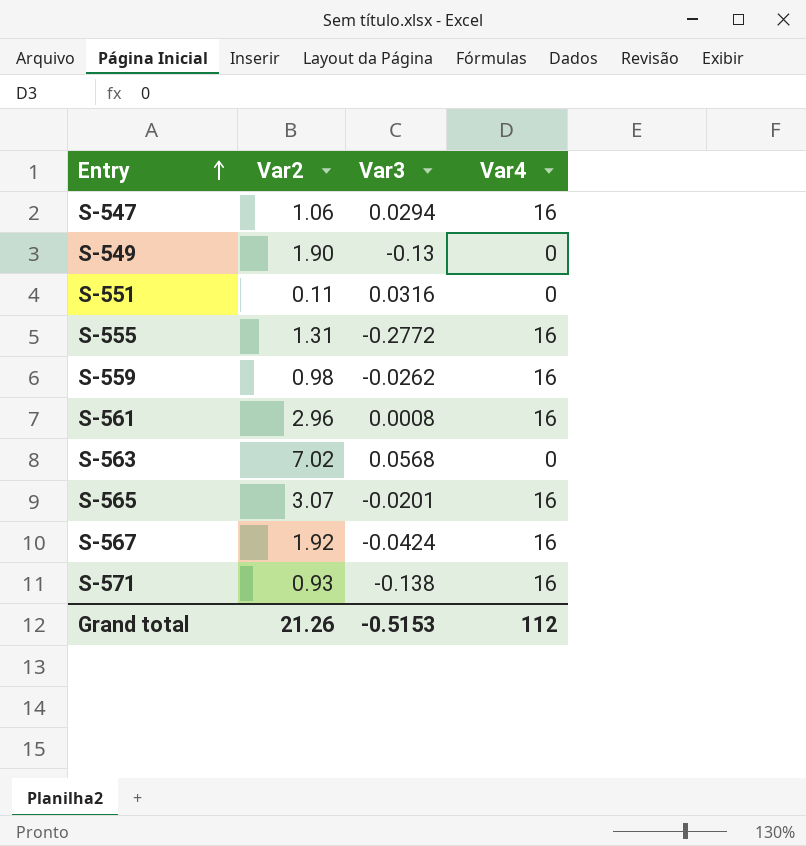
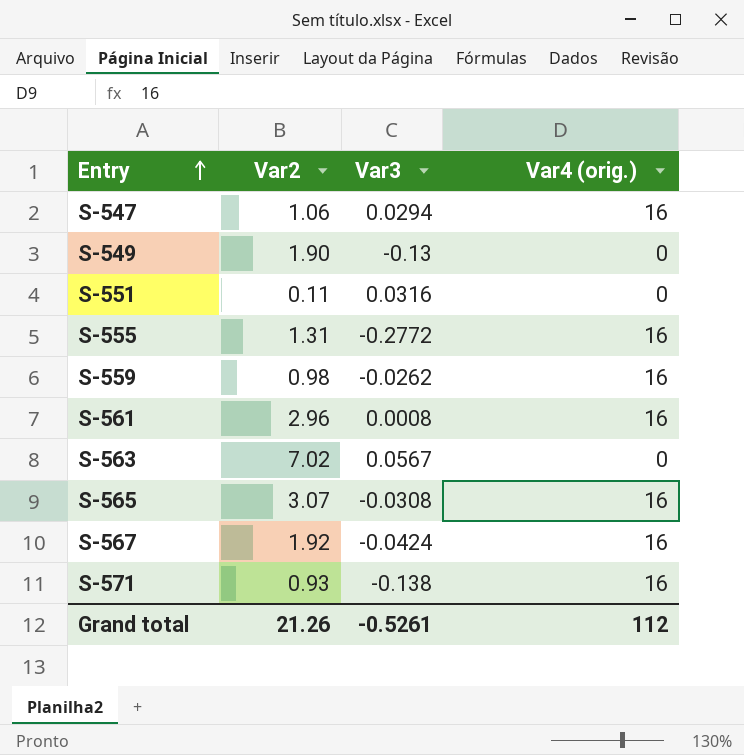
column name: Var4 -> Var4 (orig.)
S-563 | Var3: 0.0568 -> 0.0567
S-565 | Var3: -0.0201 -> -0.0308
Grand total | Var3: -0.5153 -> -0.5261

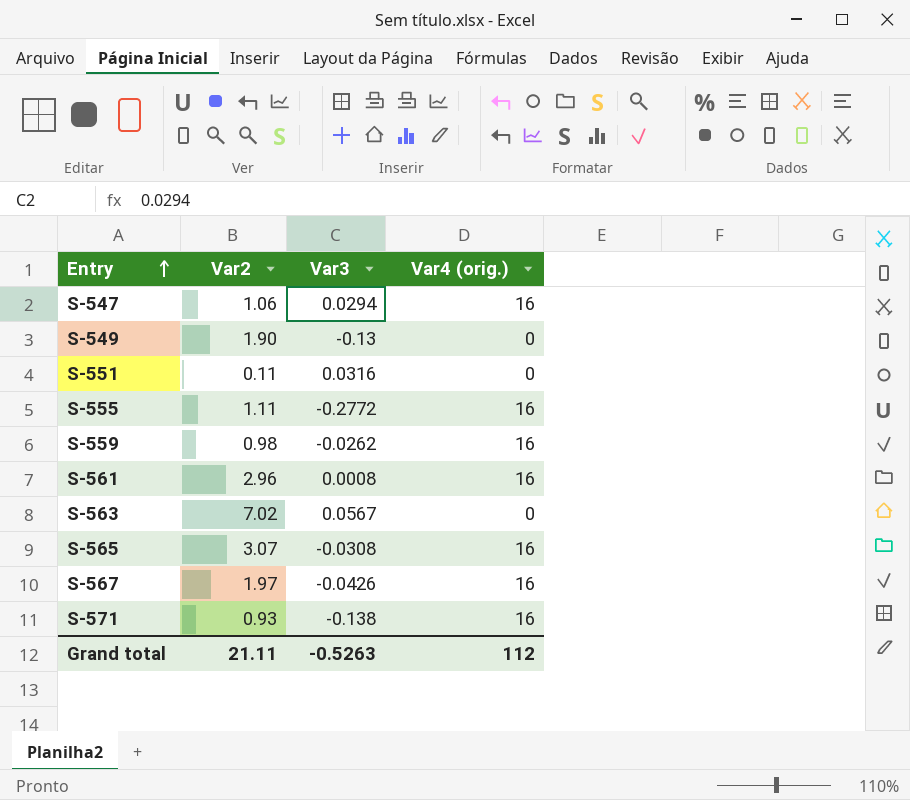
S-555 | Var2: 1.31 -> 1.11
S-567 | Var2: 1.92 -> 1.97
S-567 | Var3: -0.0424 -> -0.0426
Grand total | Var2: 21.26 -> 21.11
Grand total | Var3: -0.5261 -> -0.5263

